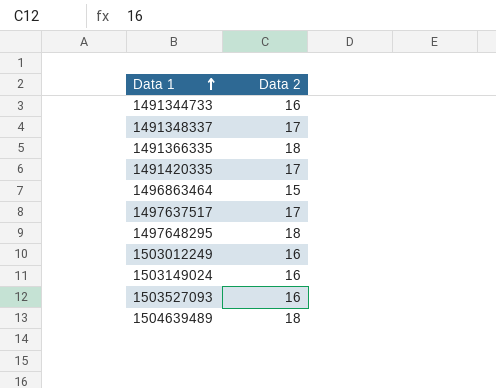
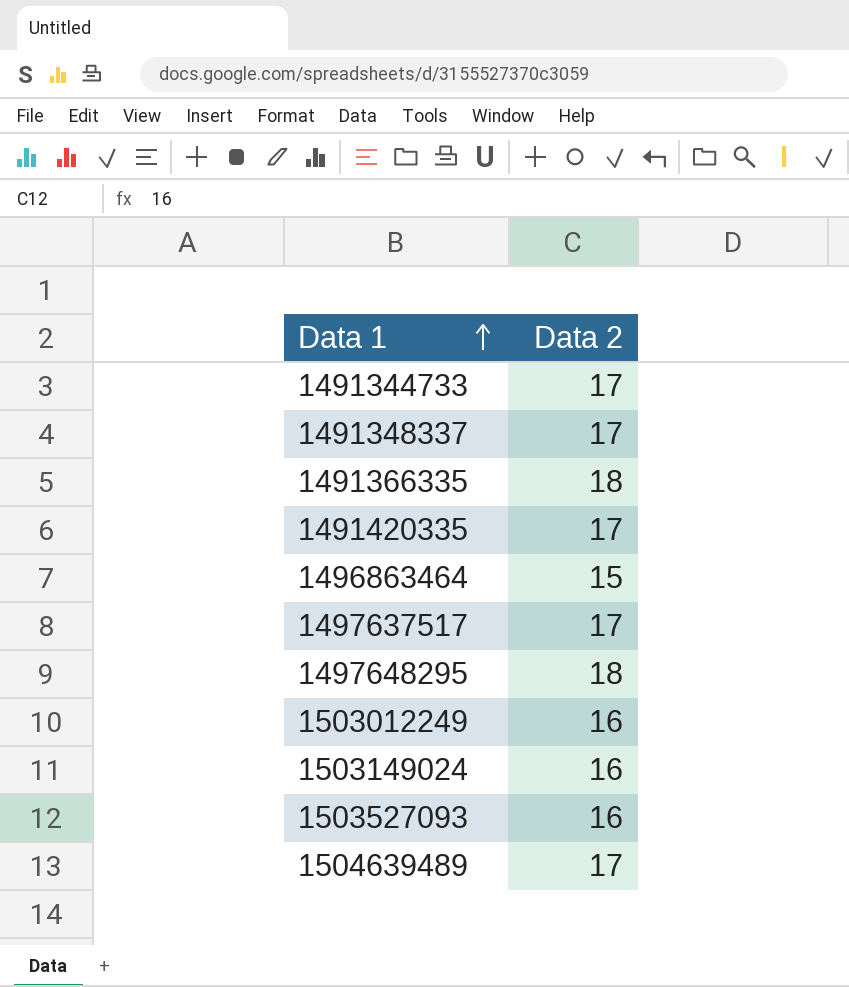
1491344733 | Data 2: 16 -> 17
1504639489 | Data 2: 18 -> 17

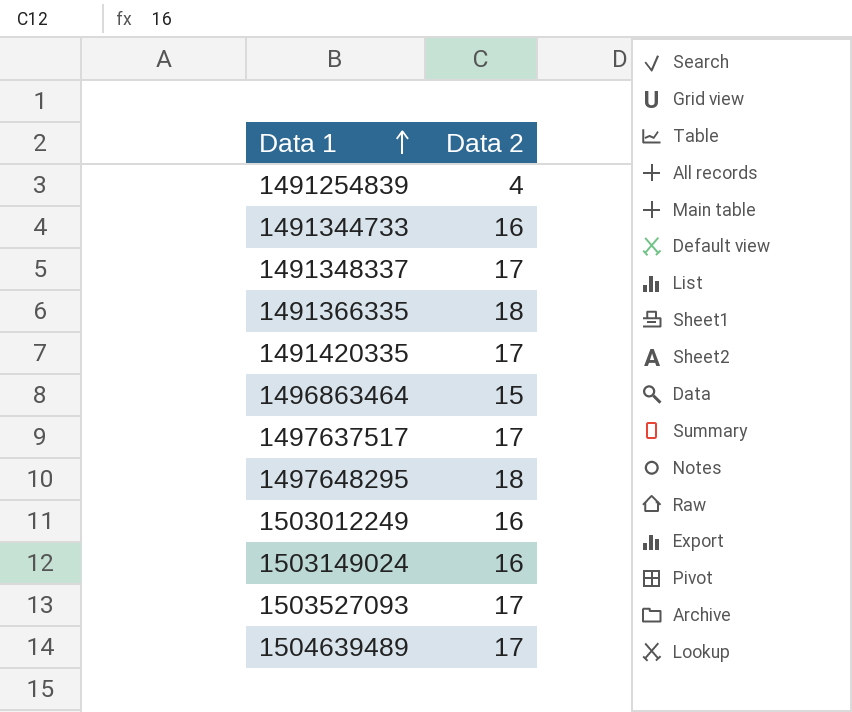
row 1491254839: none -> 4
1491344733 | Data 2: 17 -> 16
1503527093 | Data 2: 16 -> 17

